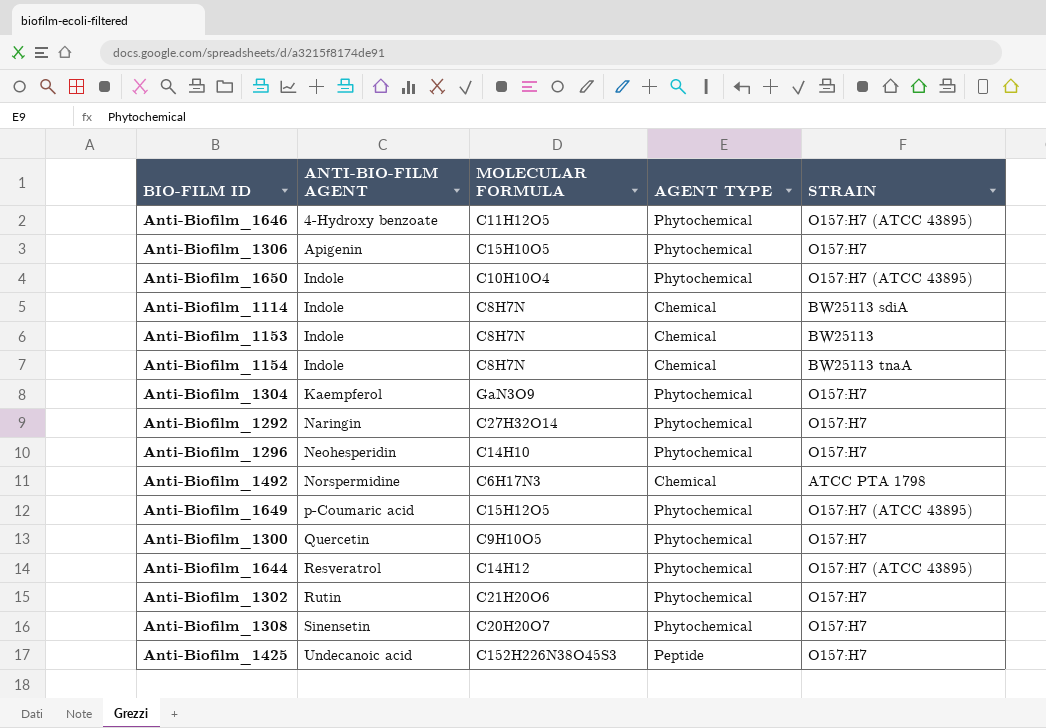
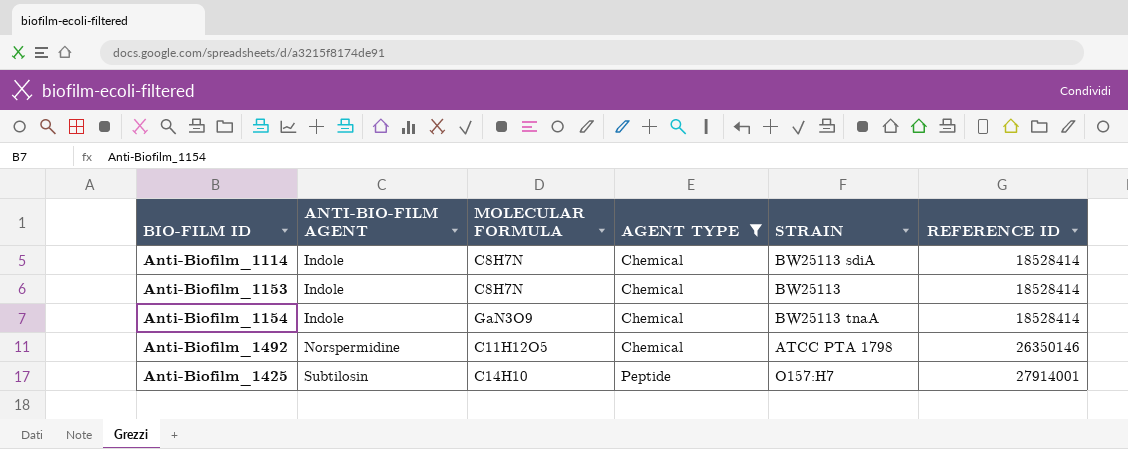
filter: none -> AGENT TYPE != Phytochemical
column REFERENCE ID | position: none -> 6
Anti-Biofilm_1154 | MOLECULAR FORMULA: C8H7N -> GaN3O9
Anti-Biofilm_1492 | MOLECULAR FORMULA: C6H17N3 -> C11H12O5
Anti-Biofilm_1425 | ANTI-BIO-FILM AGENT: Undecanoic acid -> Subtilosin
Anti-Biofilm_1425 | MOLECULAR FORMULA: C152H226N38O45S3 -> C14H10

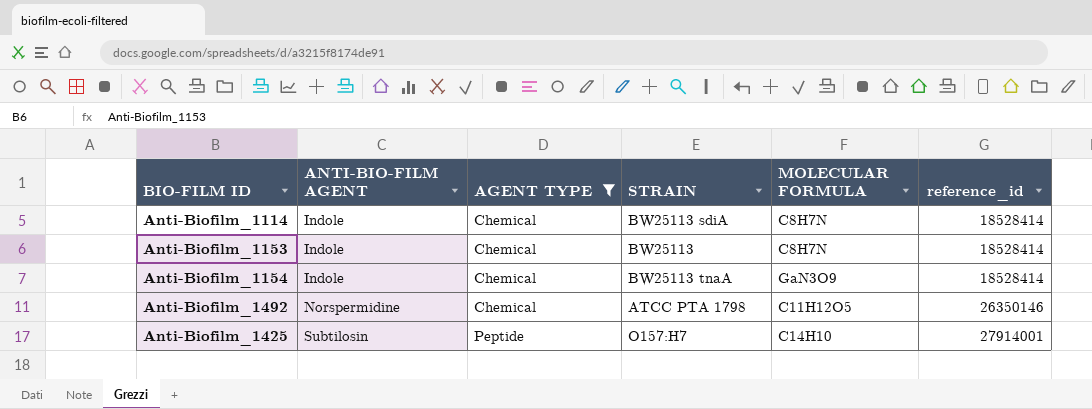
column MOLECULAR FORMULA | position: 3 -> 5
column name: REFERENCE ID -> reference_id

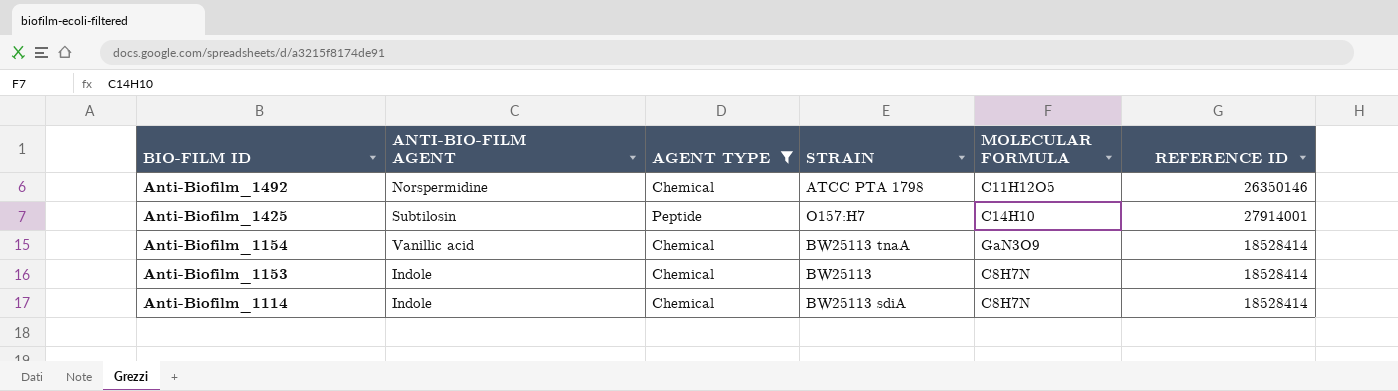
row order: ANTI-BIO-FILM AGENT ascending -> BIO-FILM ID descending
column name: reference_id -> REFERENCE ID
Anti-Biofilm_1154 | ANTI-BIO-FILM AGENT: Indole -> Vanillic acid

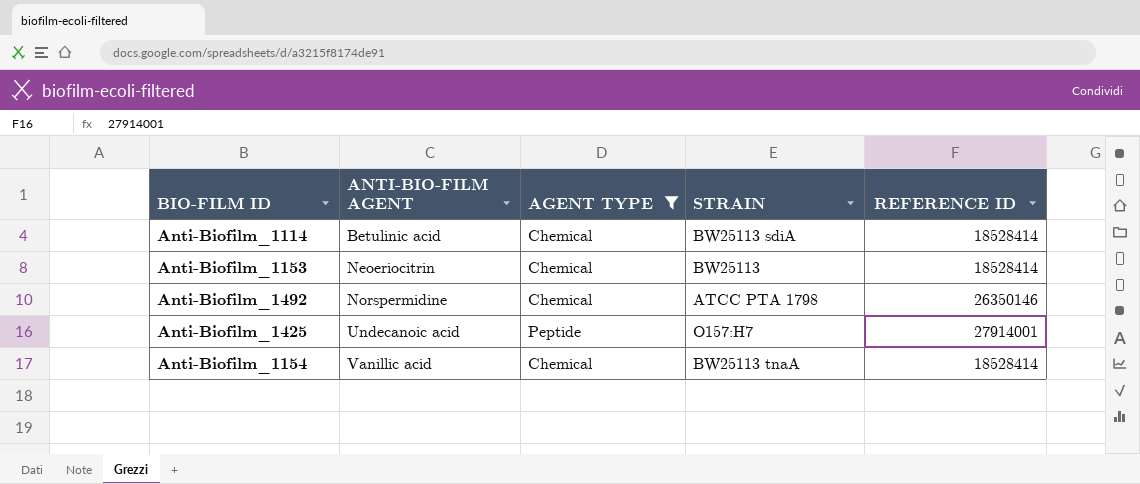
row order: BIO-FILM ID descending -> ANTI-BIO-FILM AGENT ascending
column MOLECULAR FORMULA | position: 5 -> none
Anti-Biofilm_1114 | ANTI-BIO-FILM AGENT: Indole -> Betulinic acid
Anti-Biofilm_1153 | ANTI-BIO-FILM AGENT: Indole -> Neoeriocitrin
Anti-Biofilm_1425 | ANTI-BIO-FILM AGENT: Subtilosin -> Undecanoic acid

